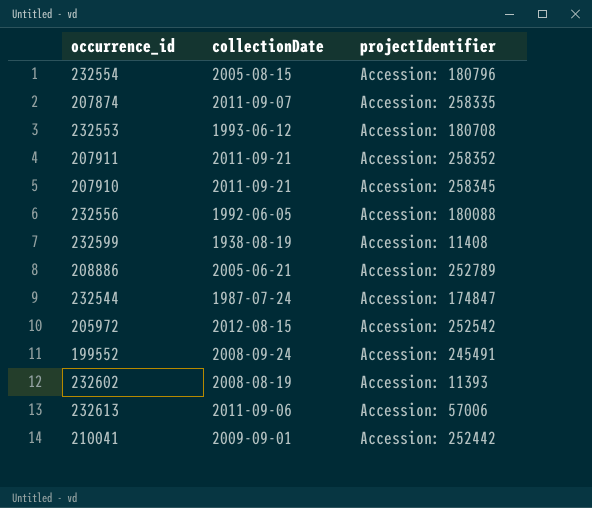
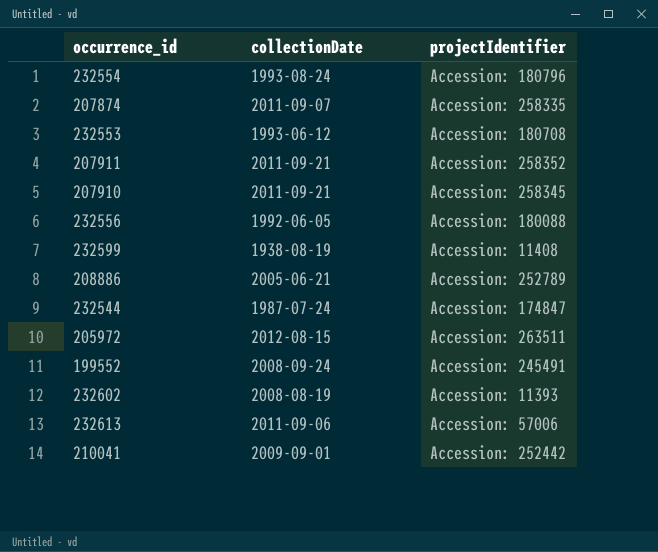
232554 | collectionDate: 2005-08-15 -> 1993-08-24
205972 | projectIdentifier: Accession: 252542 -> Accession: 263511

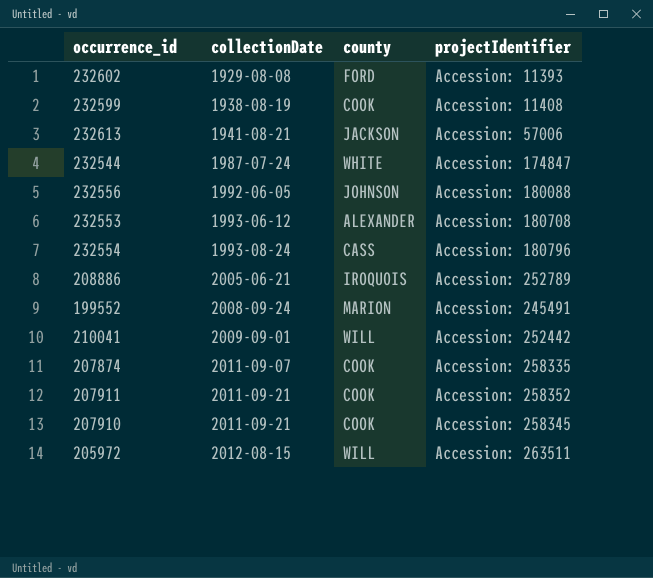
row order: none -> collectionDate ascending
column county | position: none -> 3
232602 | collectionDate: 2008-08-19 -> 1929-08-08
232613 | collectionDate: 2011-09-06 -> 1941-08-21

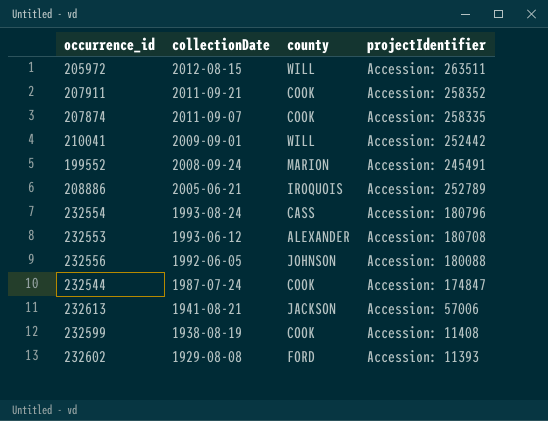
row order: collectionDate ascending -> collectionDate descending
row 207910: 2011-09-21 | COOK | Accession: 258345 -> none
232544 | county: WHITE -> COOK

